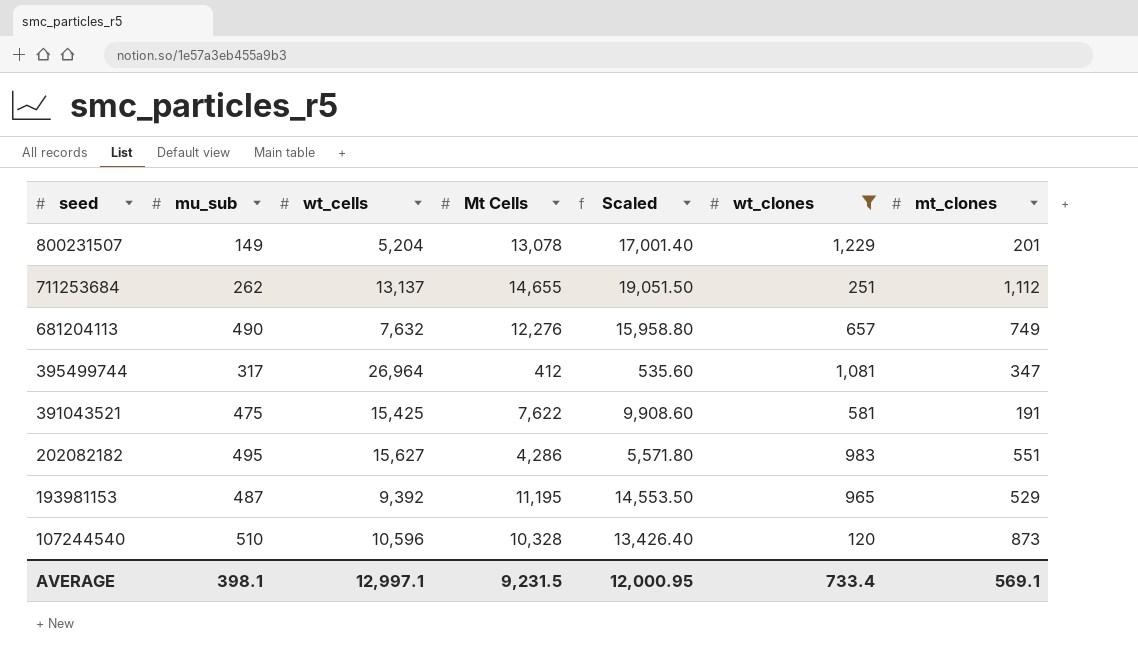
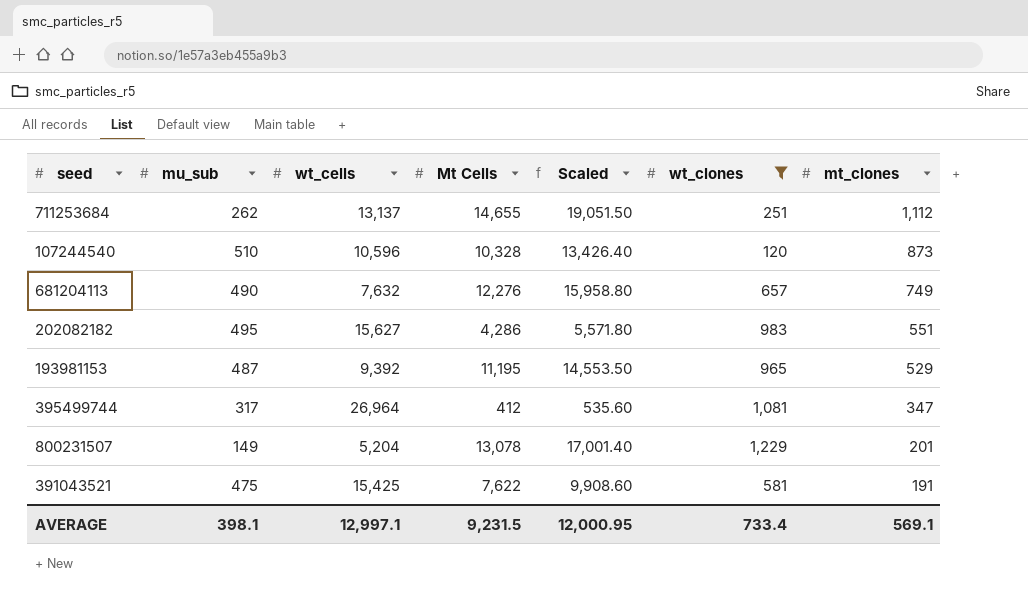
row order: seed descending -> mt_clones descending

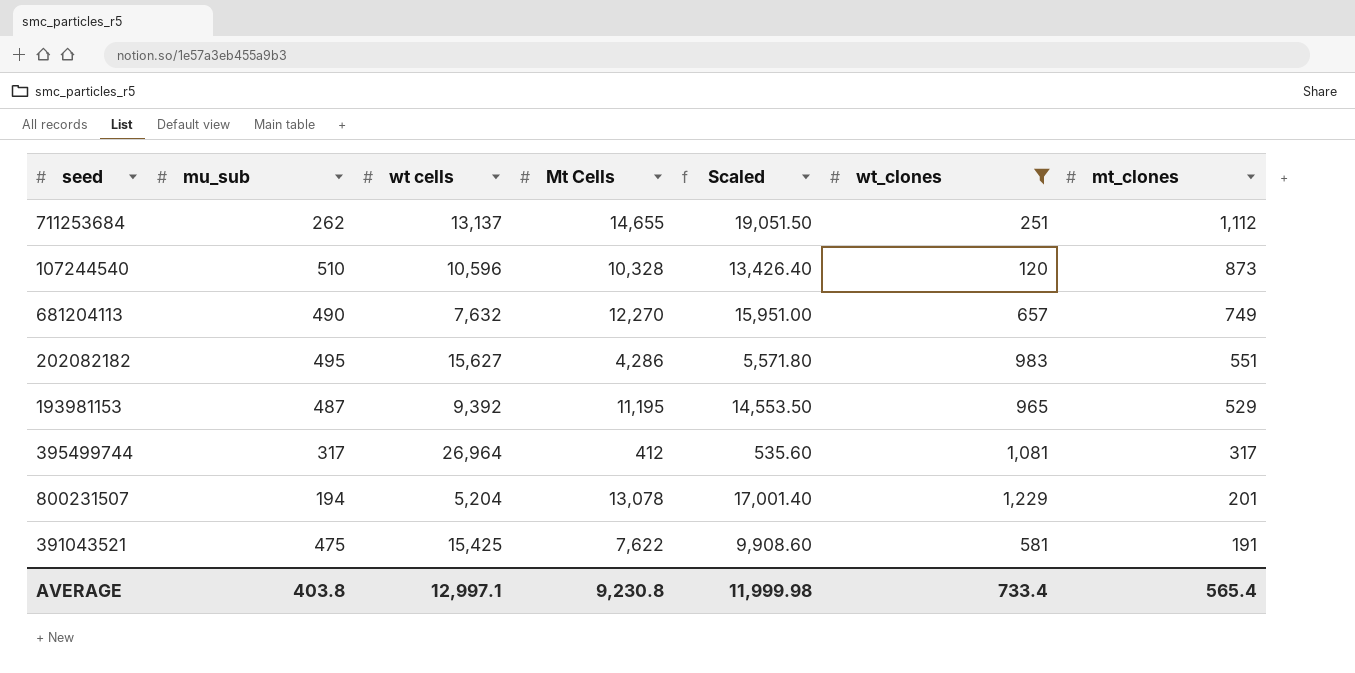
column name: wt_cells -> wt cells
681204113 | Mt Cells: 12,276 -> 12,270
681204113 | Scaled: 15,958.80 -> 15,951.00
395499744 | mt_clones: 347 -> 317
800231507 | mu_sub: 149 -> 194
AVERAGE | mu_sub: 398.1 -> 403.8
AVERAGE | Mt Cells: 9,231.5 -> 9,230.8
AVERAGE | Scaled: 12,000.95 -> 11,999.98
AVERAGE | mt_clones: 569.1 -> 565.4

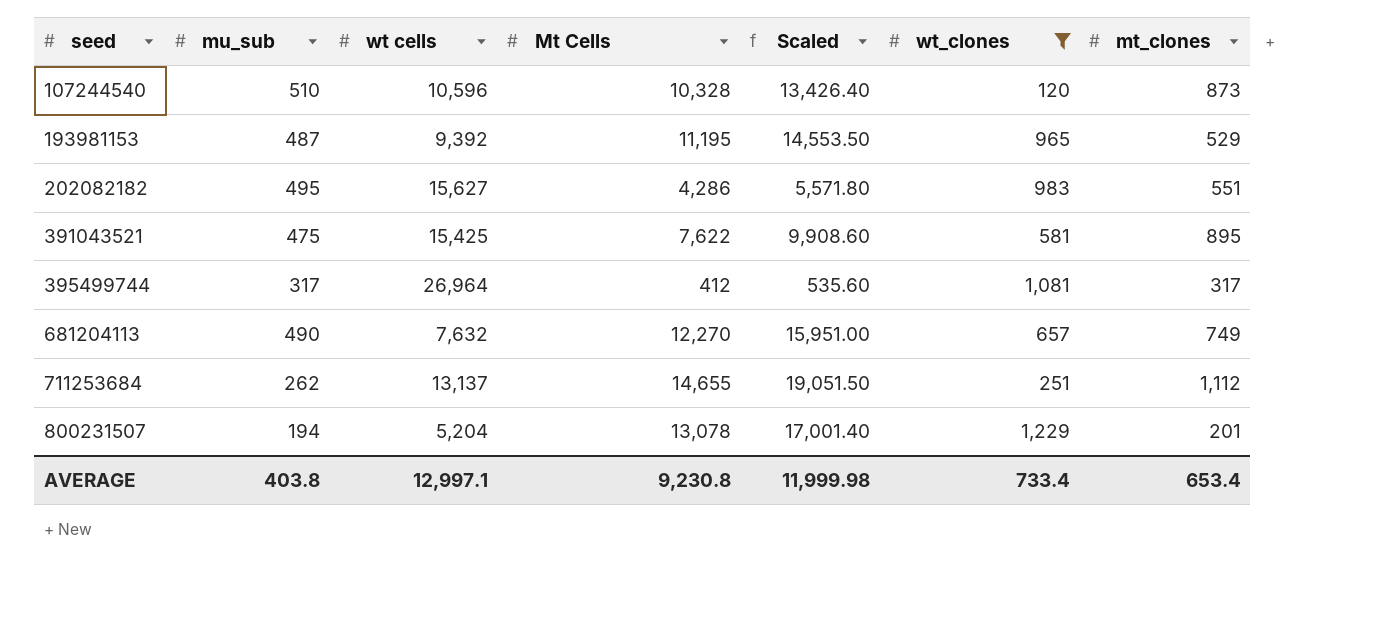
row order: mt_clones descending -> seed ascending
391043521 | mt_clones: 191 -> 895
AVERAGE | mt_clones: 565.4 -> 653.4

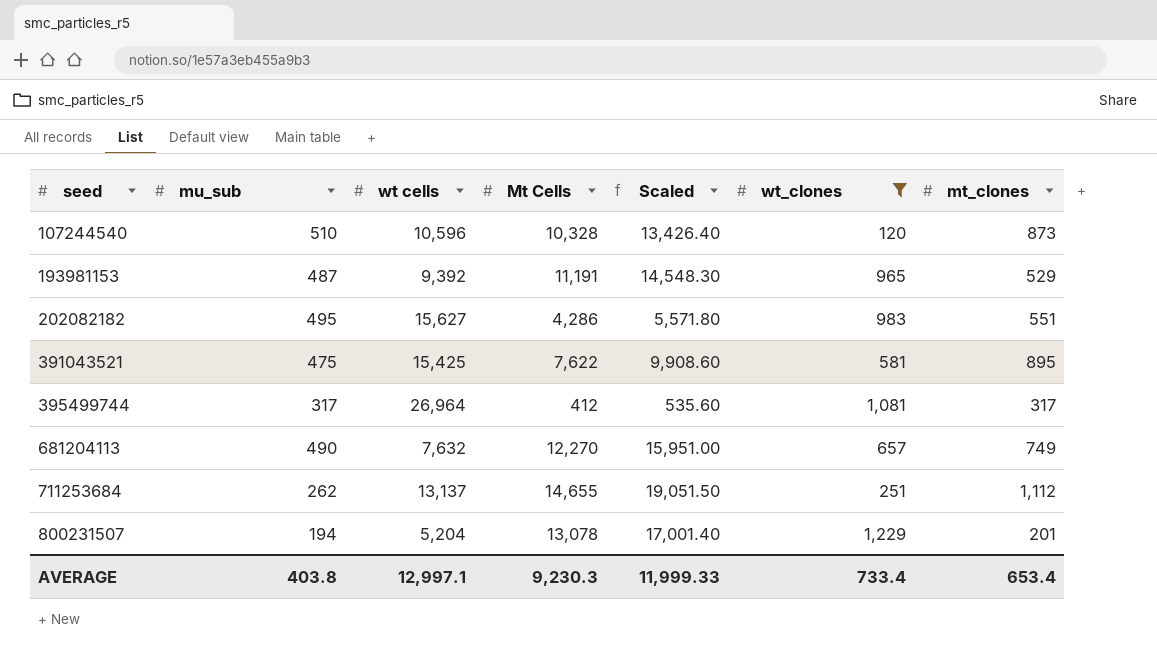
193981153 | Mt Cells: 11,195 -> 11,191
193981153 | Scaled: 14,553.50 -> 14,548.30
AVERAGE | Mt Cells: 9,230.8 -> 9,230.3
AVERAGE | Scaled: 11,999.98 -> 11,999.33

